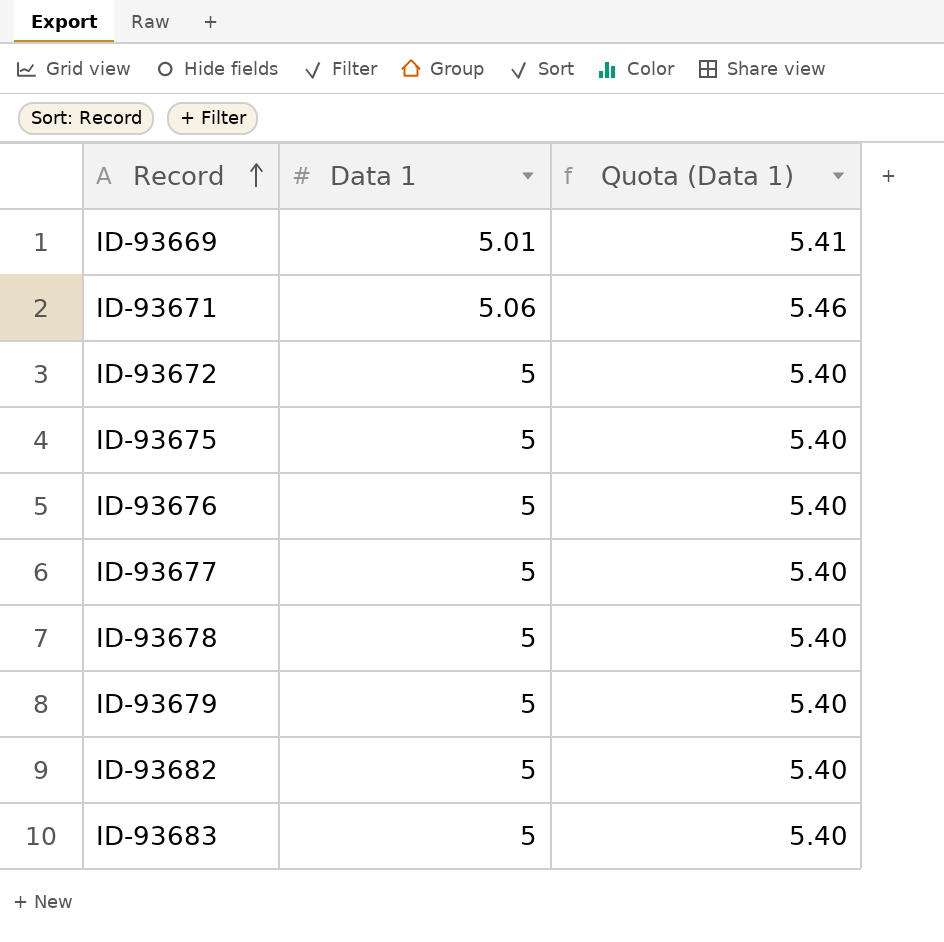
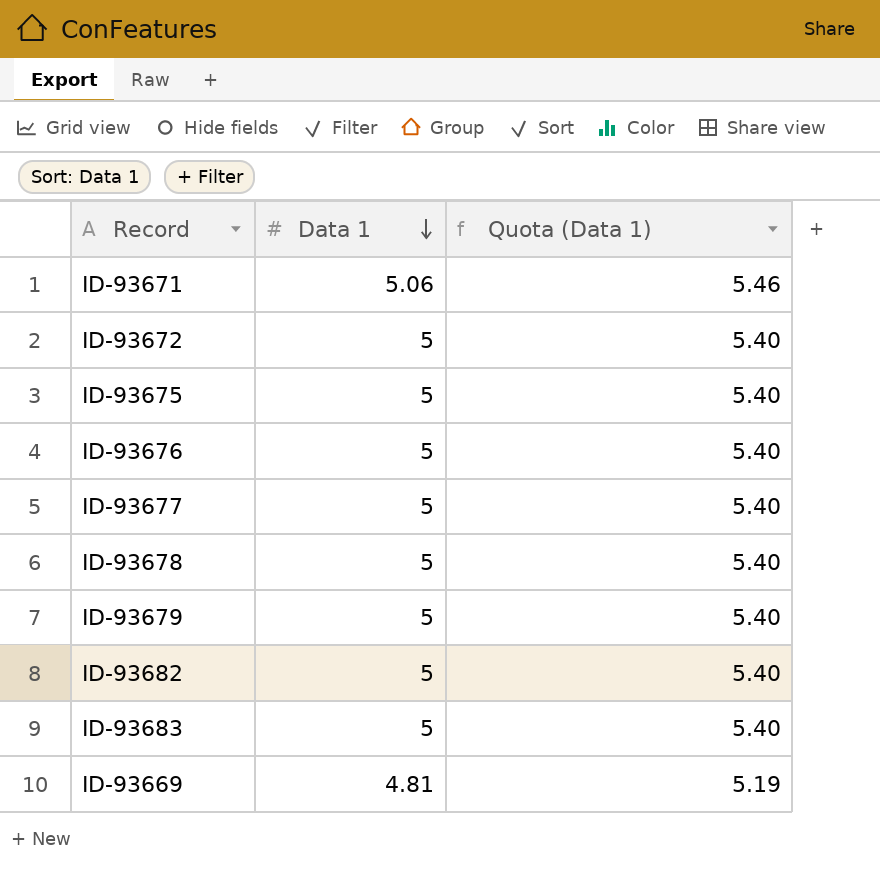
row order: Record ascending -> Data 1 descending
ID-93669 | Data 1: 5.01 -> 4.81
ID-93669 | Quota (Data 1): 5.41 -> 5.19

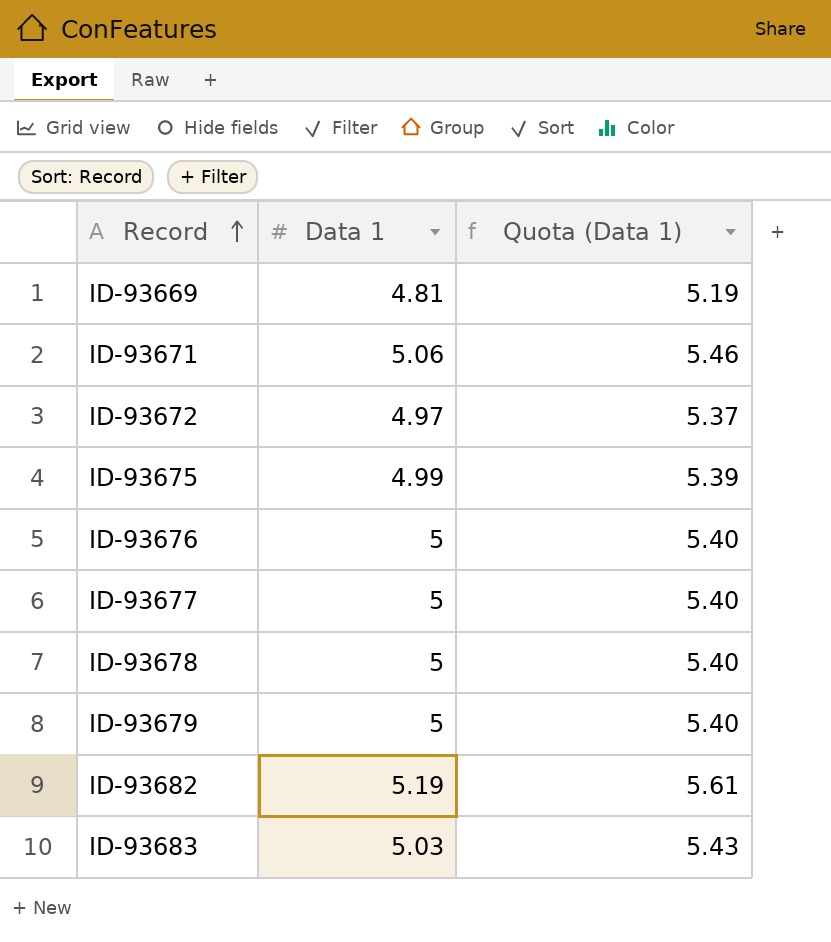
row order: Data 1 descending -> Record ascending
ID-93672 | Data 1: 5 -> 4.97
ID-93672 | Quota (Data 1): 5.40 -> 5.37
ID-93675 | Data 1: 5 -> 4.99
ID-93675 | Quota (Data 1): 5.40 -> 5.39
ID-93682 | Data 1: 5 -> 5.19
ID-93682 | Quota (Data 1): 5.40 -> 5.61
ID-93683 | Data 1: 5 -> 5.03
ID-93683 | Quota (Data 1): 5.40 -> 5.43

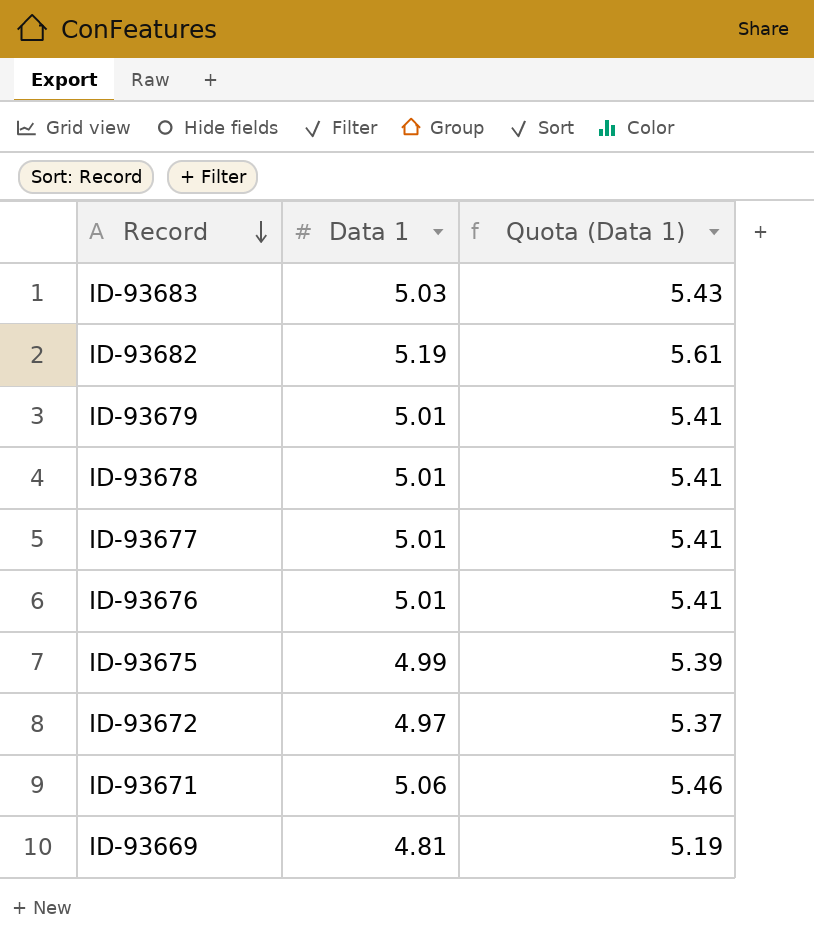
row order: Record ascending -> Record descending
ID-93679 | Data 1: 5 -> 5.01
ID-93679 | Quota (Data 1): 5.40 -> 5.41
ID-93678 | Data 1: 5 -> 5.01
ID-93678 | Quota (Data 1): 5.40 -> 5.41
ID-93677 | Data 1: 5 -> 5.01
ID-93677 | Quota (Data 1): 5.40 -> 5.41
ID-93676 | Data 1: 5 -> 5.01
ID-93676 | Quota (Data 1): 5.40 -> 5.41

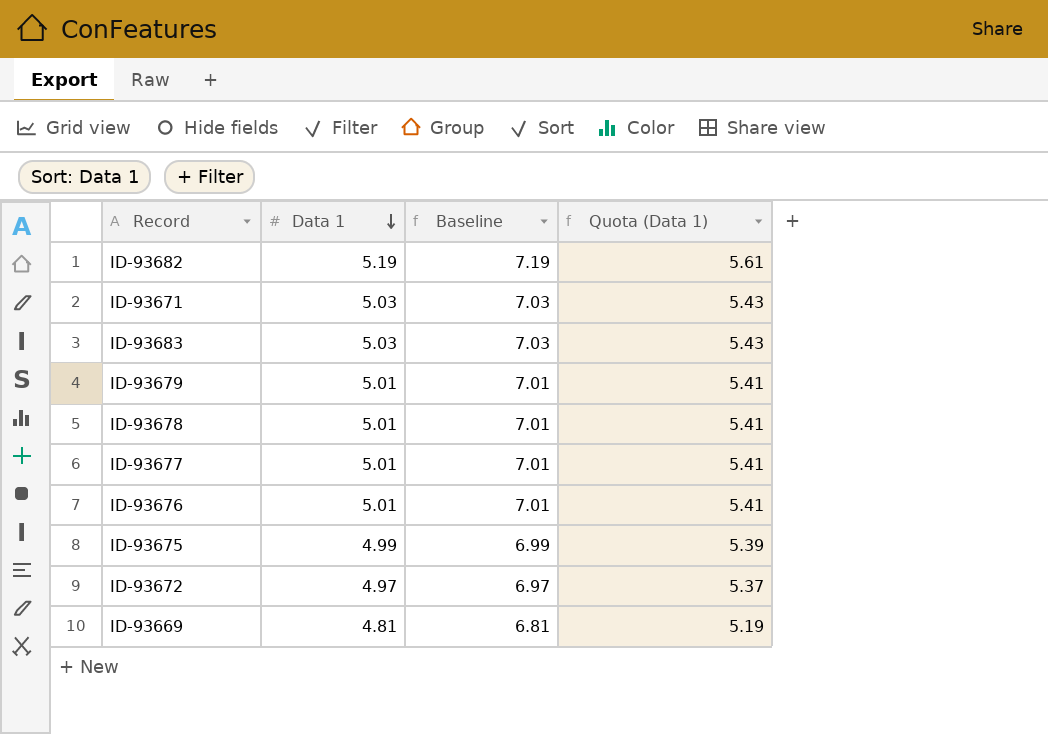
row order: Record descending -> Data 1 descending
column Baseline | formula: none -> [Data 1] + 2
ID-93671 | Data 1: 5.06 -> 5.03
ID-93671 | Quota (Data 1): 5.46 -> 5.43

